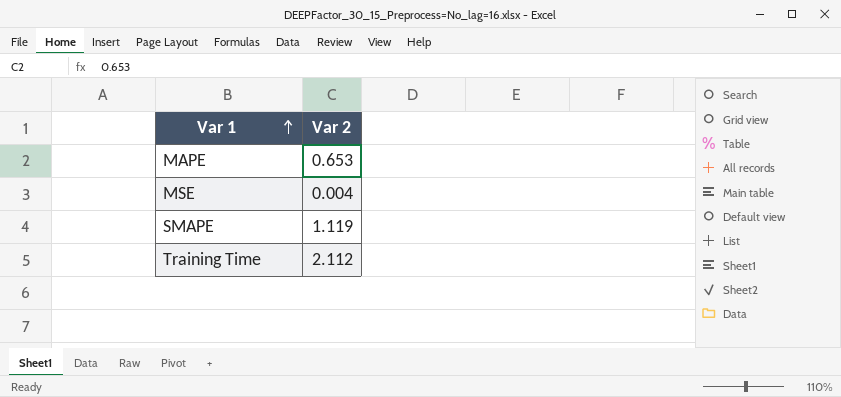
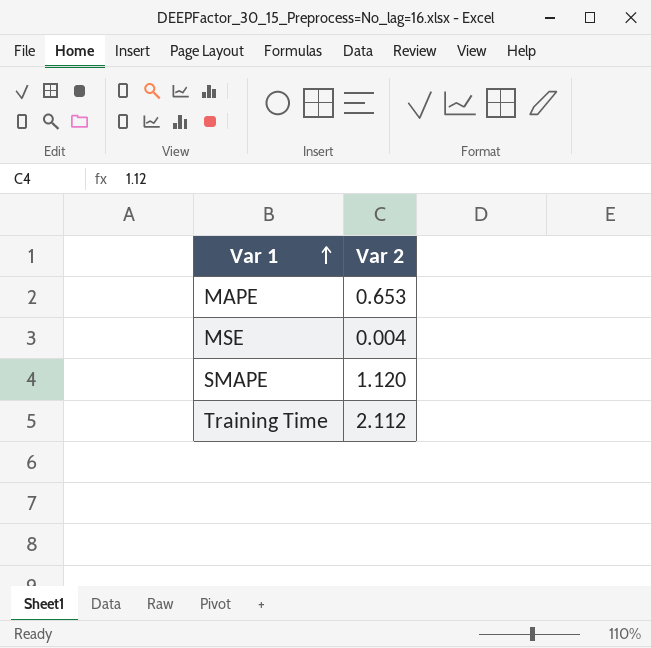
SMAPE | Var 2: 1.119 -> 1.120

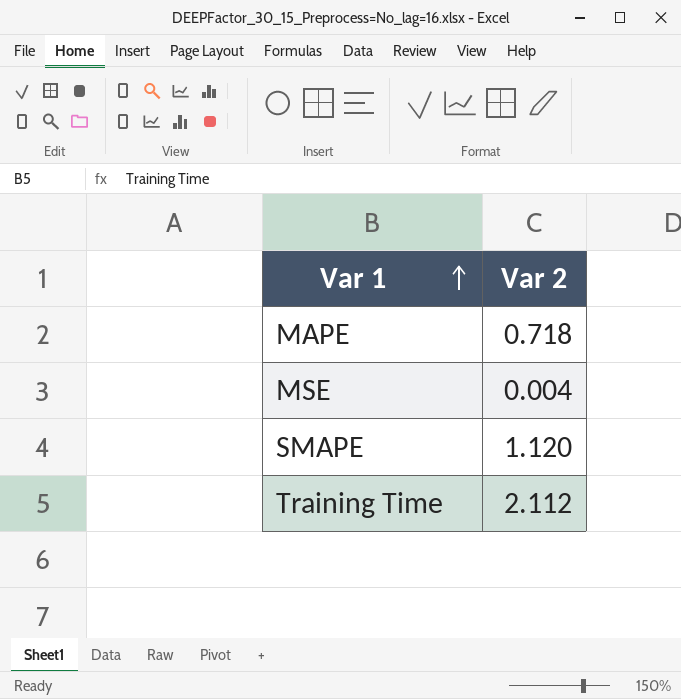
MAPE | Var 2: 0.653 -> 0.718

